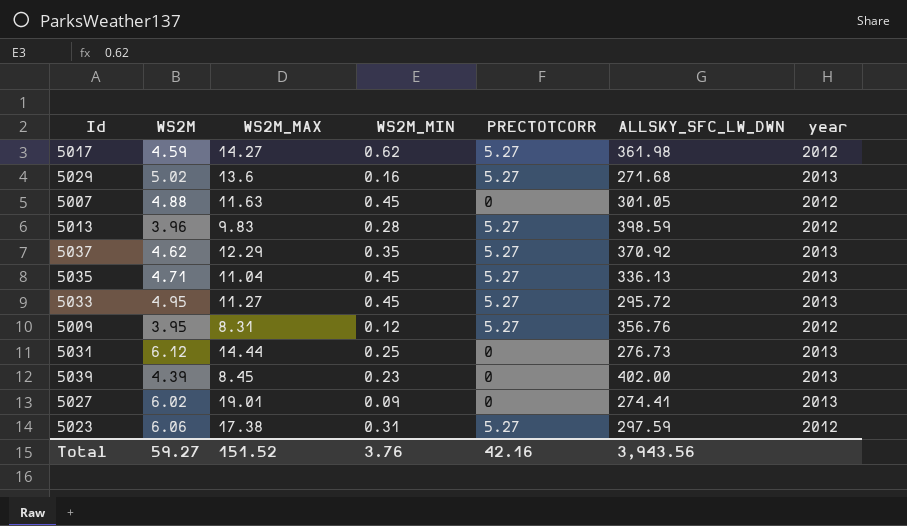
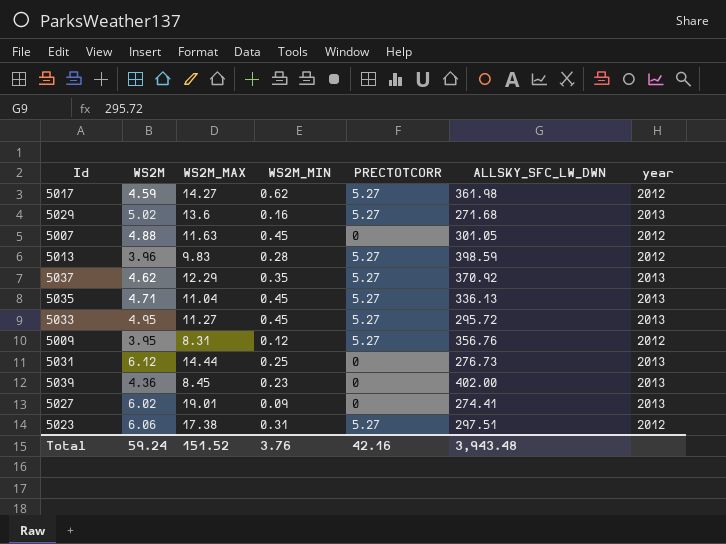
5039 | WS2M: 4.39 -> 4.36
5023 | ALLSKY_SFC_LW_DWN: 297.59 -> 297.51
Total | WS2M: 59.27 -> 59.24
Total | ALLSKY_SFC_LW_DWN: 3,943.56 -> 3,943.48

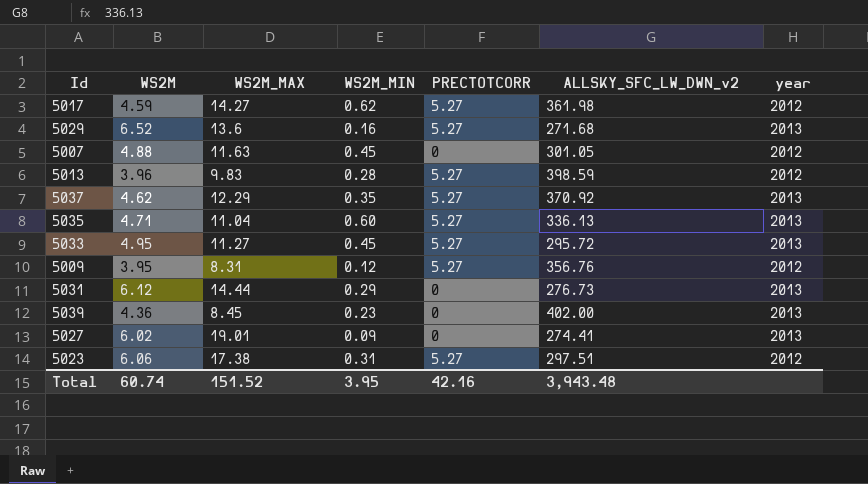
column name: ALLSKY_SFC_LW_DWN -> ALLSKY_SFC_LW_DWN_v2
5029 | WS2M: 5.02 -> 6.52
5035 | WS2M_MIN: 0.45 -> 0.60
5031 | WS2M_MIN: 0.25 -> 0.29
Total | WS2M: 59.24 -> 60.74
Total | WS2M_MIN: 3.76 -> 3.95

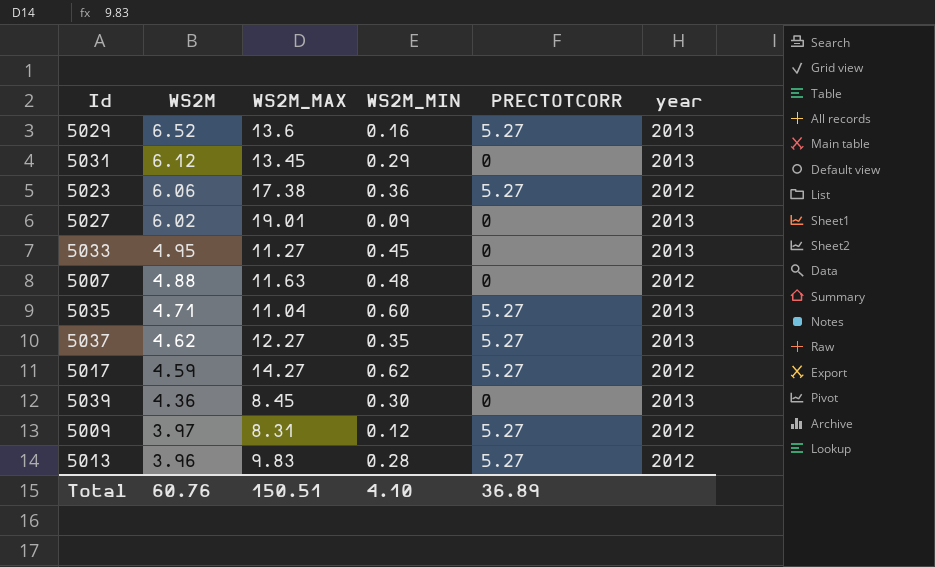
row order: none -> WS2M descending
column ALLSKY_SFC_LW_DWN_v2 | position: 6 -> none
5031 | WS2M_MAX: 14.44 -> 13.45
5023 | WS2M_MIN: 0.31 -> 0.36
5033 | PRECTOTCORR: 5.27 -> 0
5007 | WS2M_MIN: 0.45 -> 0.48
5037 | WS2M_MAX: 12.29 -> 12.27
5039 | WS2M_MIN: 0.23 -> 0.30
5009 | WS2M: 3.95 -> 3.97
Total | WS2M: 60.74 -> 60.76
Total | WS2M_MAX: 151.52 -> 150.51
Total | WS2M_MIN: 3.95 -> 4.10
Total | PRECTOTCORR: 42.16 -> 36.89

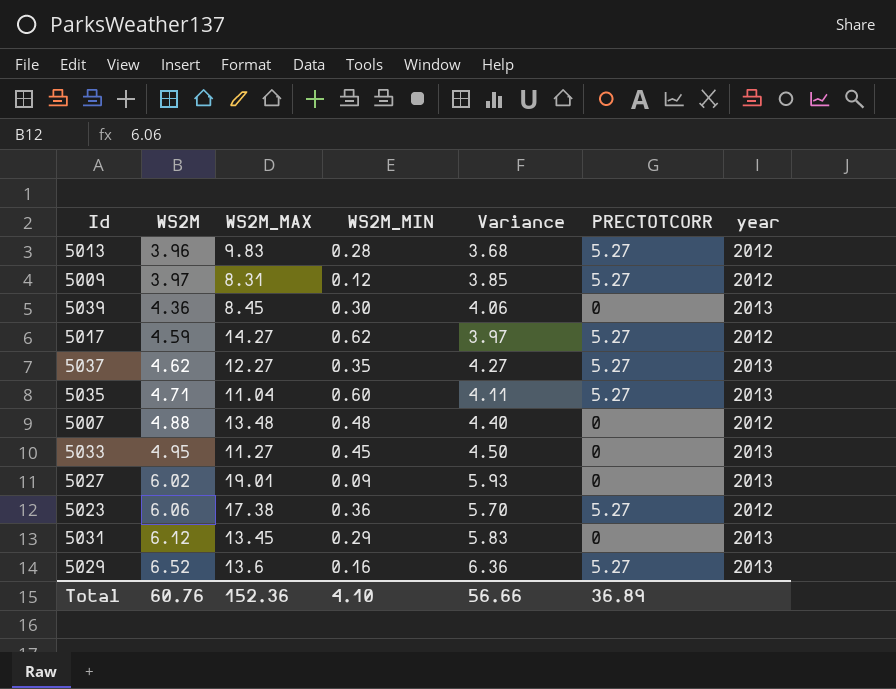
row order: WS2M descending -> WS2M ascending
column Variance | formula: none -> [WS2M] - [WS2M_MIN]
5007 | WS2M_MAX: 11.63 -> 13.48
Total | WS2M_MAX: 150.51 -> 152.36

